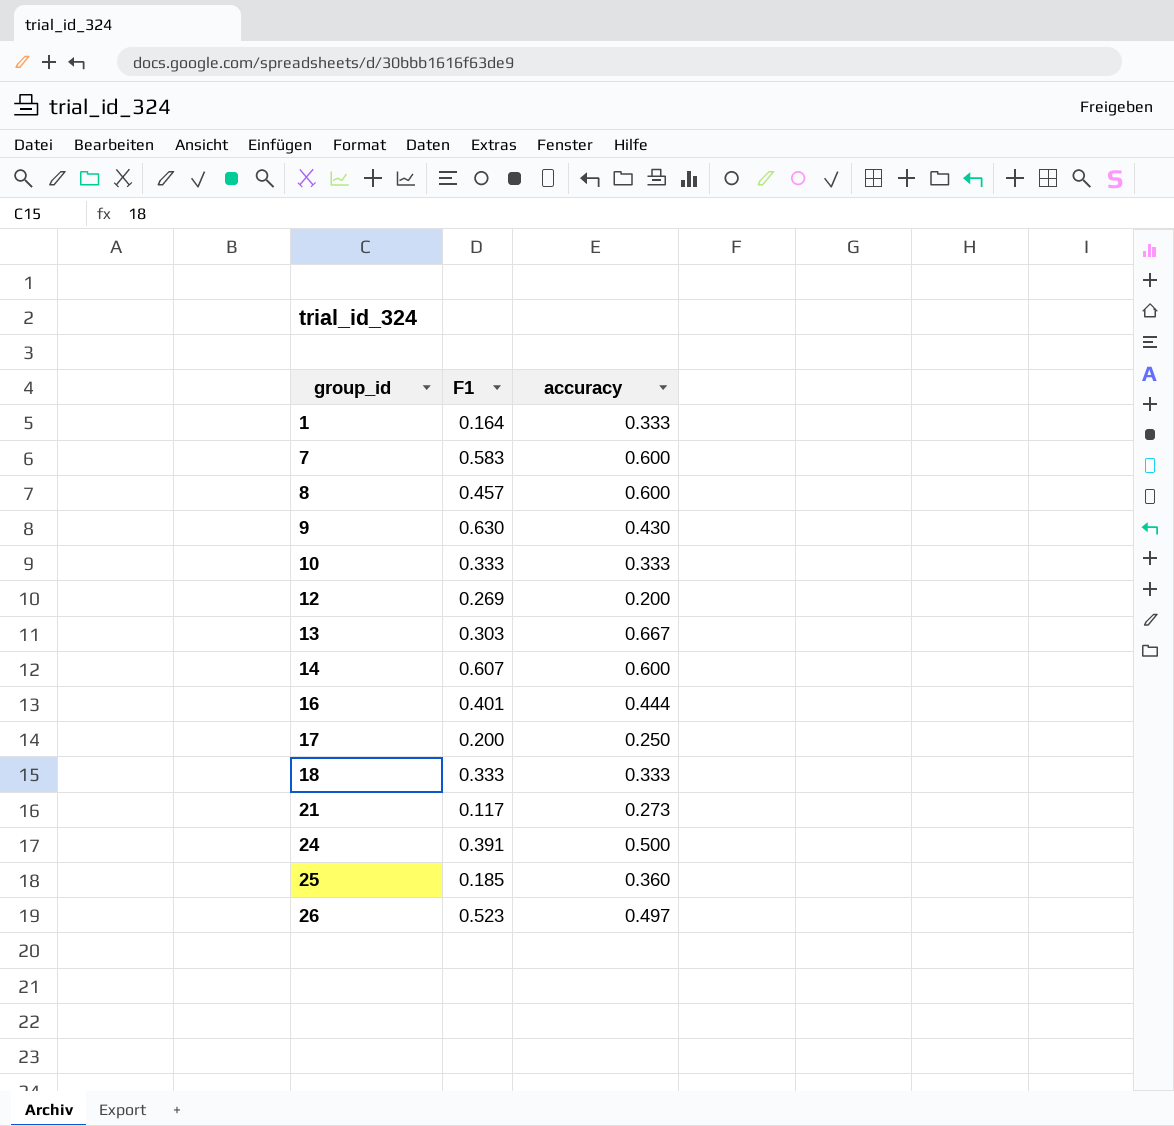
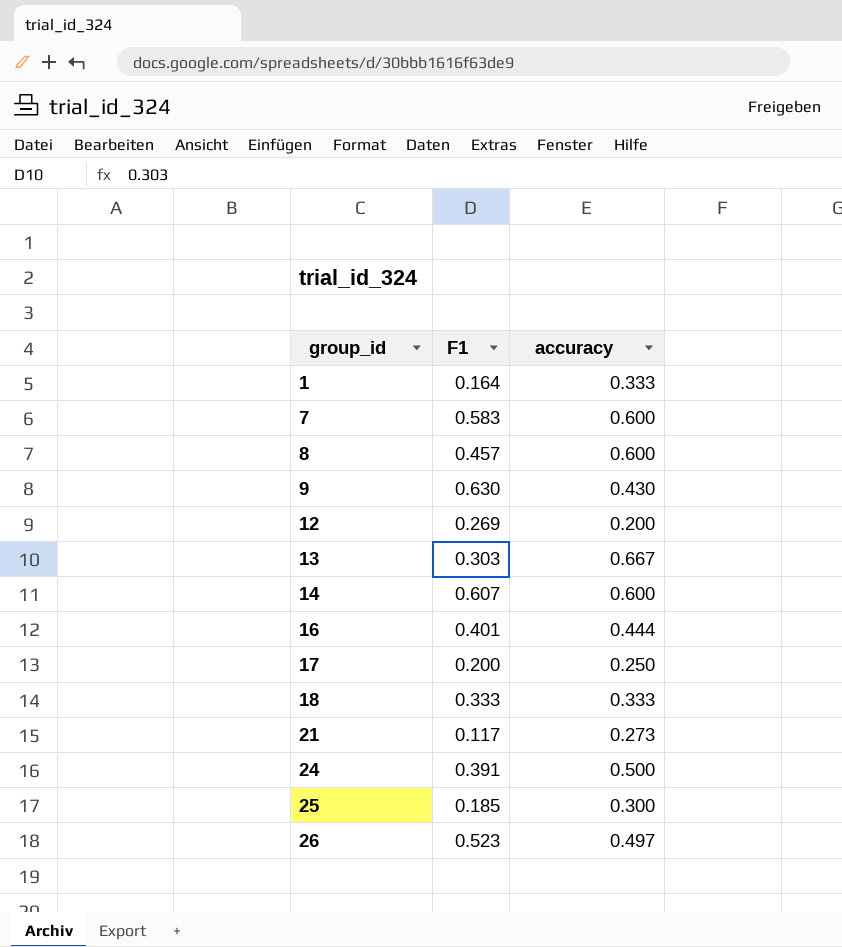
row 10: 0.333 | 0.333 -> none
25 | accuracy: 0.360 -> 0.300

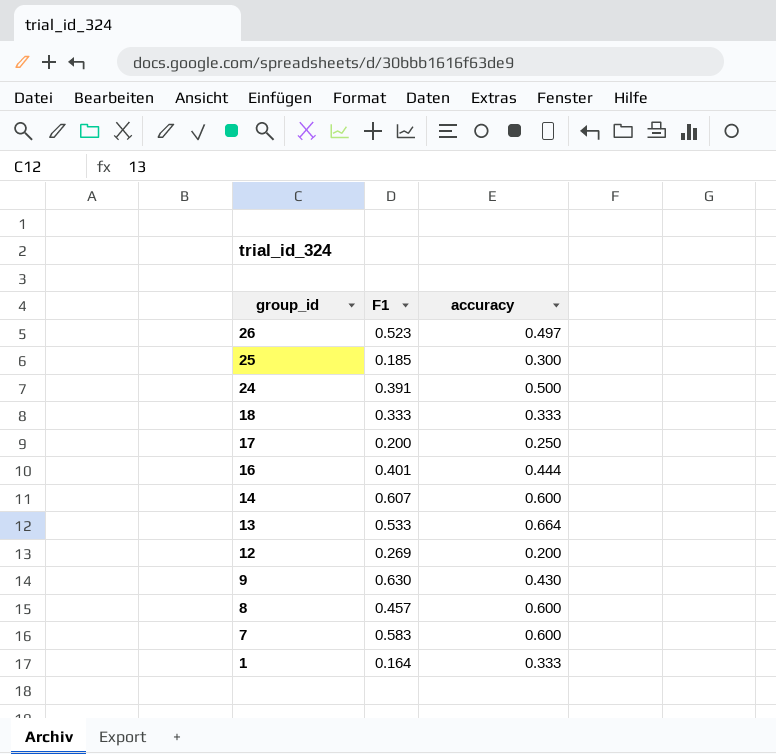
row order: group_id ascending -> group_id descending
row 21: 0.117 | 0.273 -> none
13 | F1: 0.303 -> 0.533
13 | accuracy: 0.667 -> 0.664

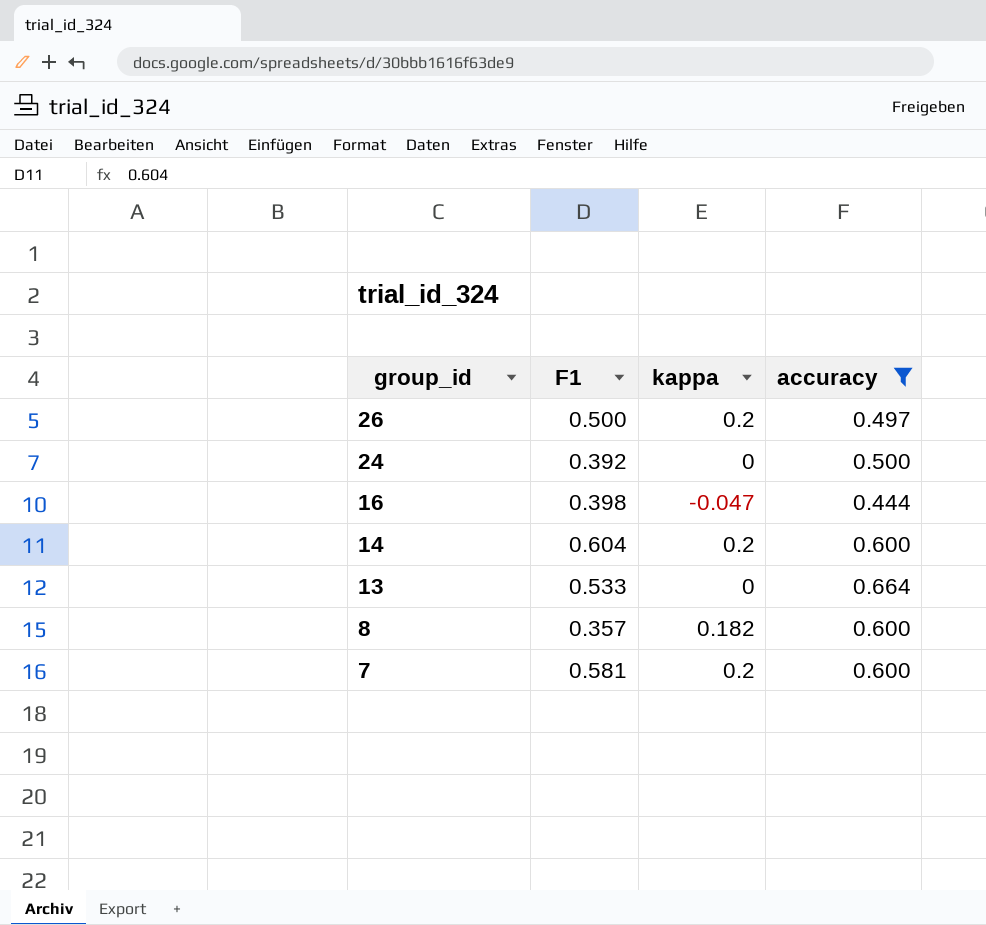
filter: none -> accuracy >= 0.444
column kappa | position: none -> 3
26 | F1: 0.523 -> 0.500
24 | F1: 0.391 -> 0.392
16 | F1: 0.401 -> 0.398
14 | F1: 0.607 -> 0.604
8 | F1: 0.457 -> 0.357
7 | F1: 0.583 -> 0.581

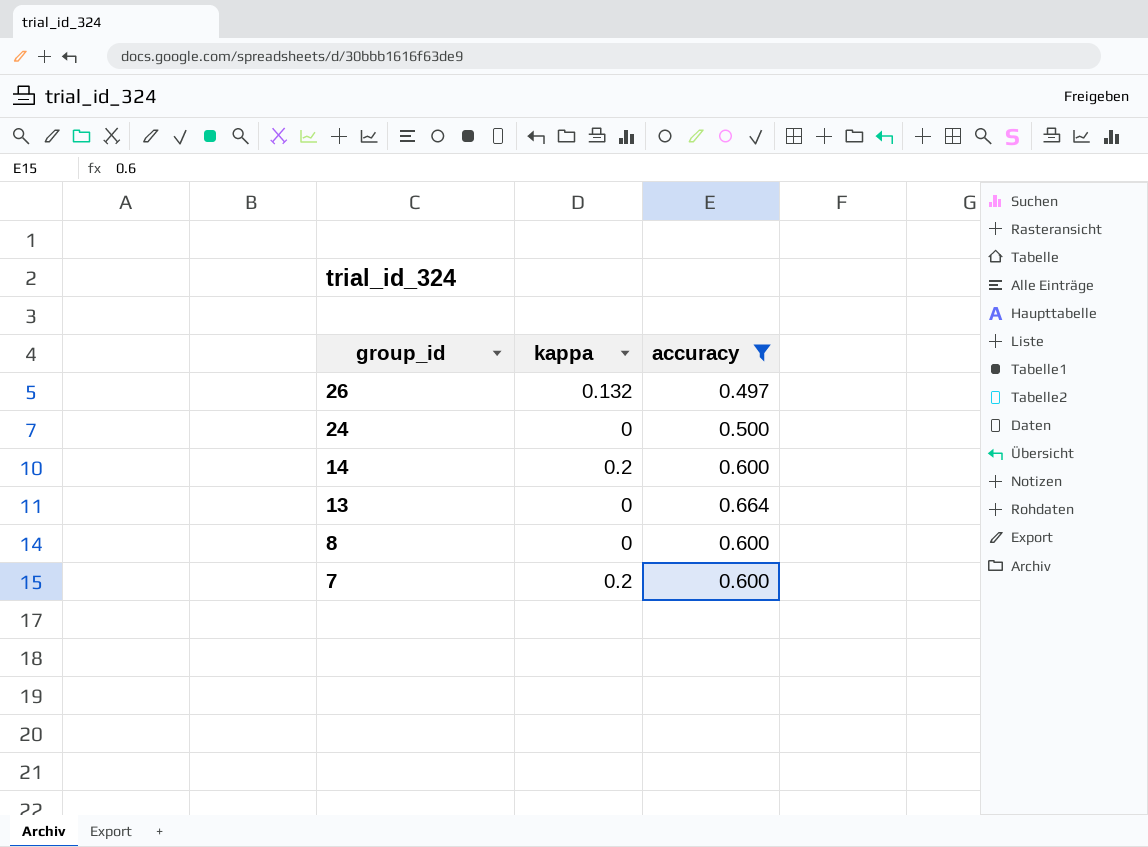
column F1 | position: 2 -> none
row 16: 0.398 | -0.047 | 0.444 -> none
26 | kappa: 0.2 -> 0.132
8 | kappa: 0.182 -> 0

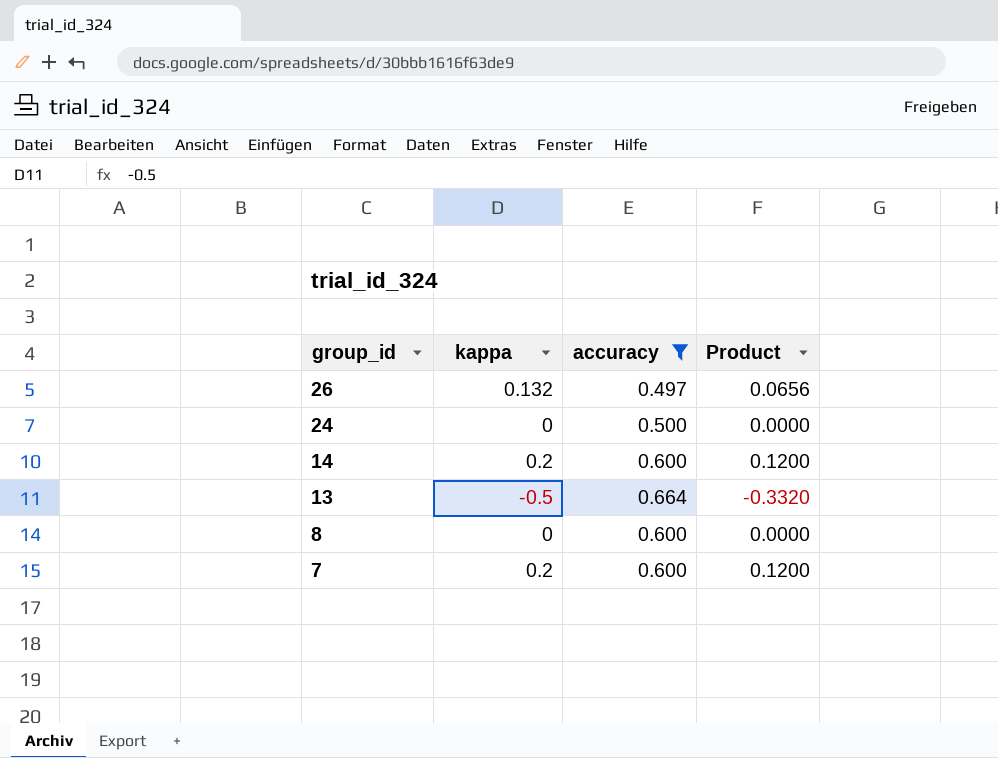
column Product | formula: none -> [kappa] * [accuracy]
13 | kappa: 0 -> -0.5

